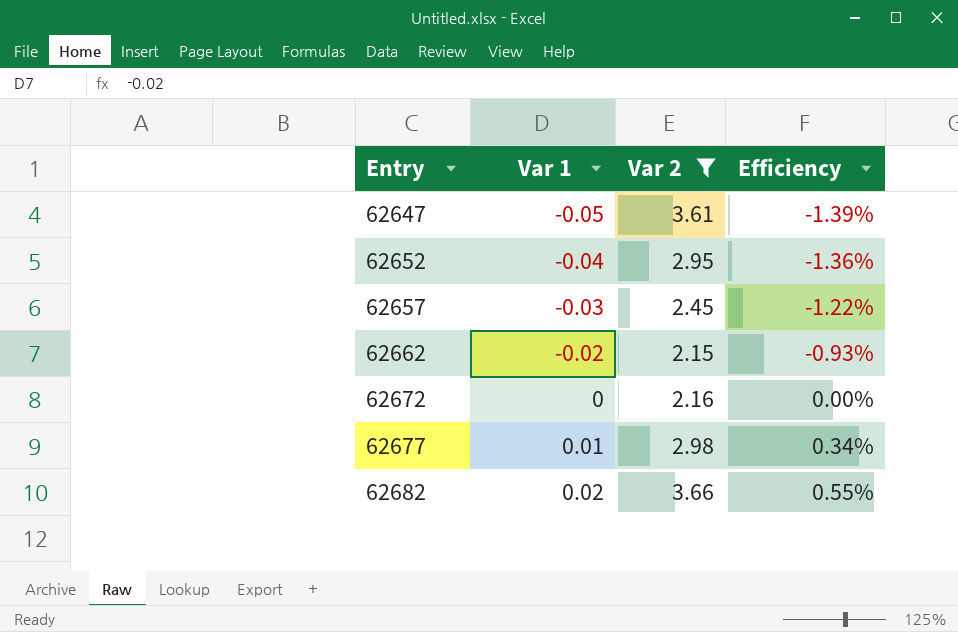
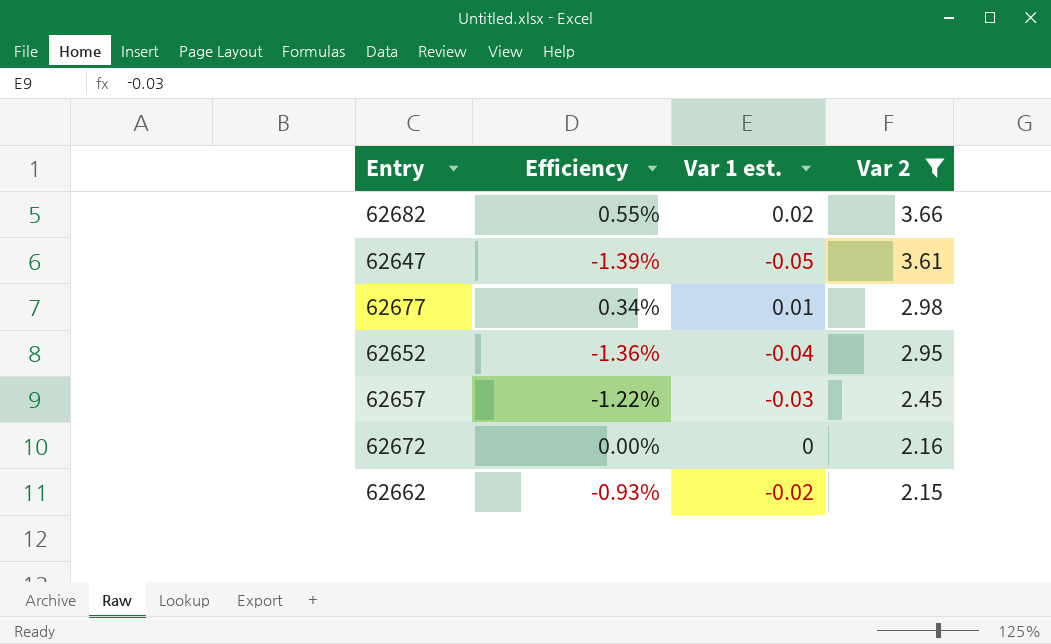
row order: Entry ascending -> Var 2 descending
column Efficiency | position: 4 -> 2
column name: Var 1 -> Var 1 est.

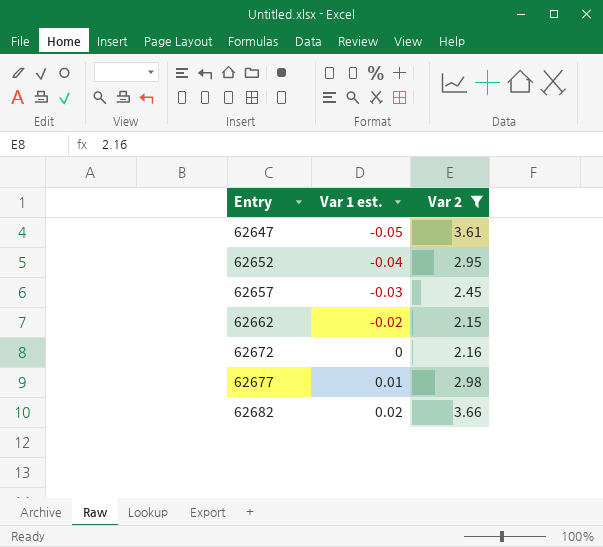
row order: Var 2 descending -> Entry ascending
column Efficiency | formula: [Var 1 est.] / [Var 2] -> none

